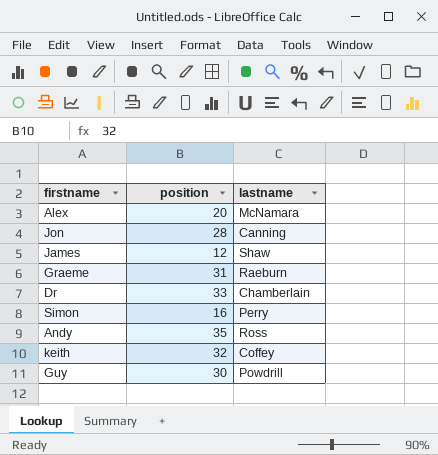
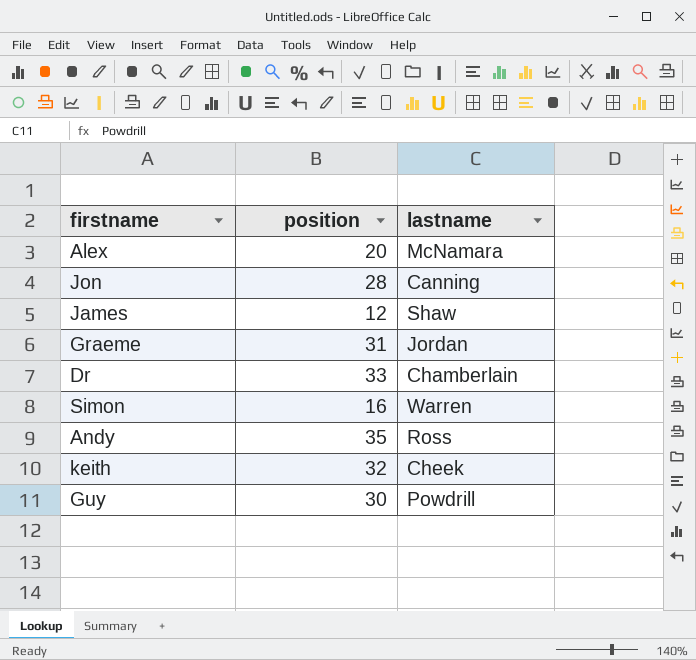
Graeme | lastname: Raeburn -> Jordan
Simon | lastname: Perry -> Warren
keith | lastname: Coffey -> Cheek

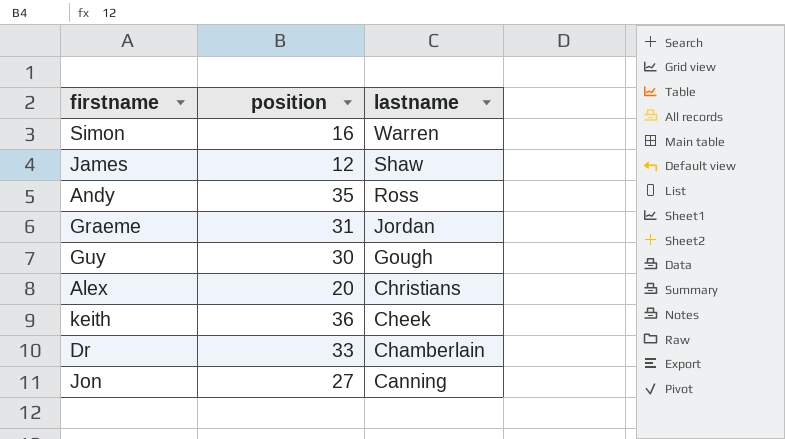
row order: none -> lastname descending
Guy | lastname: Powdrill -> Gough
Alex | lastname: McNamara -> Christians
keith | position: 32 -> 36
Jon | position: 28 -> 27

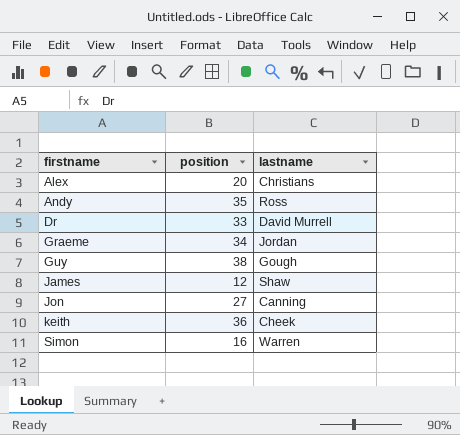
row order: lastname descending -> firstname ascending
Dr | lastname: Chamberlain -> David Murrell
Graeme | position: 31 -> 34
Guy | position: 30 -> 38

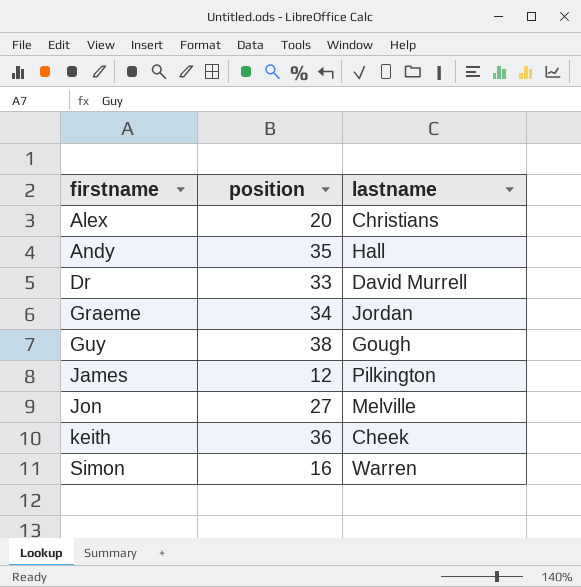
Andy | lastname: Ross -> Hall
James | lastname: Shaw -> Pilkington
Jon | lastname: Canning -> Melville

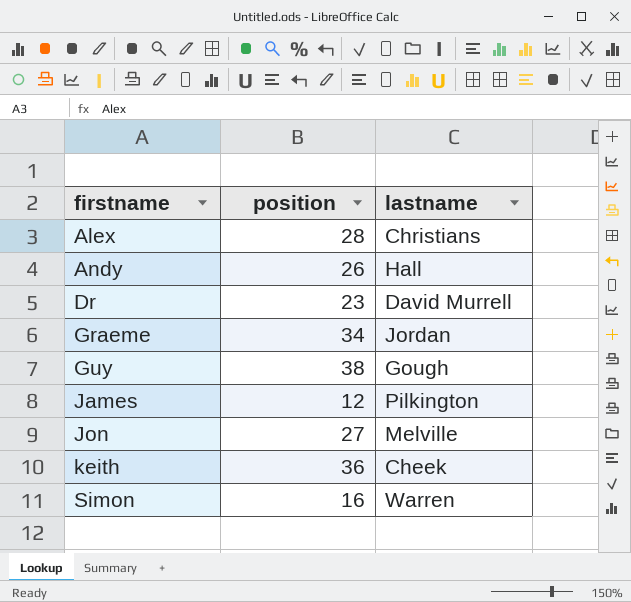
Alex | position: 20 -> 28
Andy | position: 35 -> 26
Dr | position: 33 -> 23

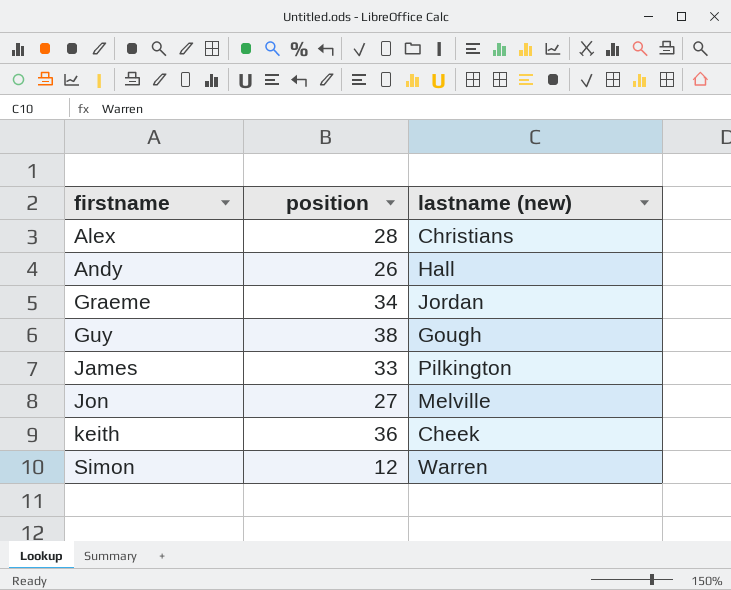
column name: lastname -> lastname (new)
row Dr: 23 | David Murrell -> none
James | position: 12 -> 33
Simon | position: 16 -> 12

